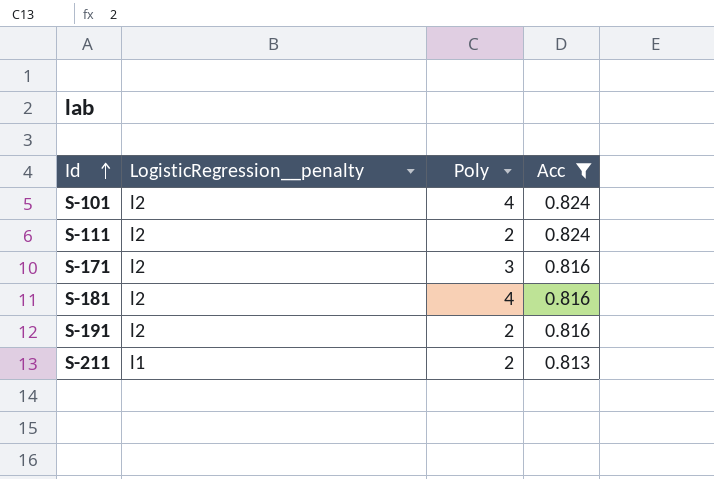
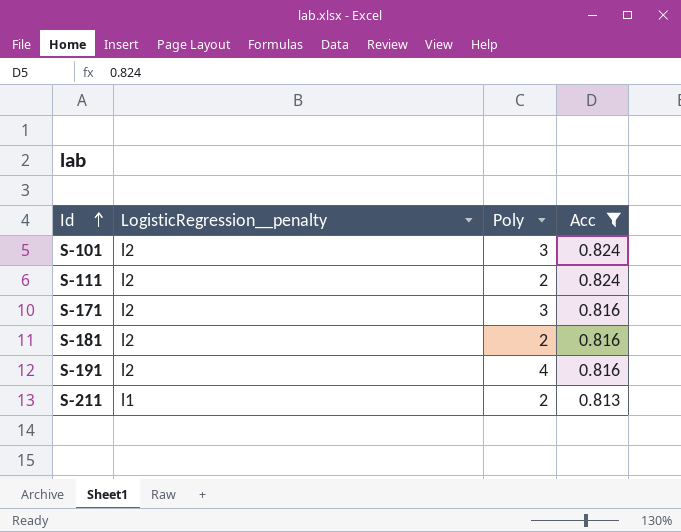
S-101 | Poly: 4 -> 3
S-181 | Poly: 4 -> 2
S-191 | Poly: 2 -> 4

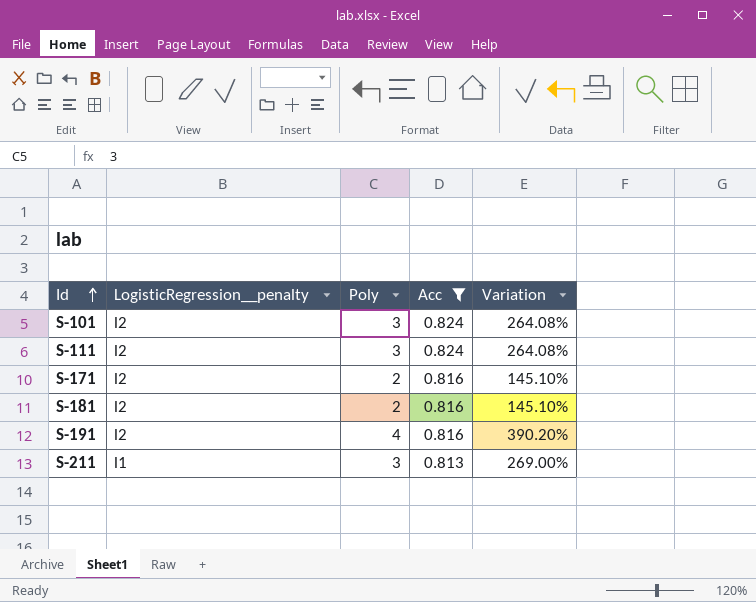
column Variation | formula: none -> ([Poly] - [Acc]) / [Acc]
S-111 | Poly: 2 -> 3
S-171 | Poly: 3 -> 2
S-211 | Poly: 2 -> 3

